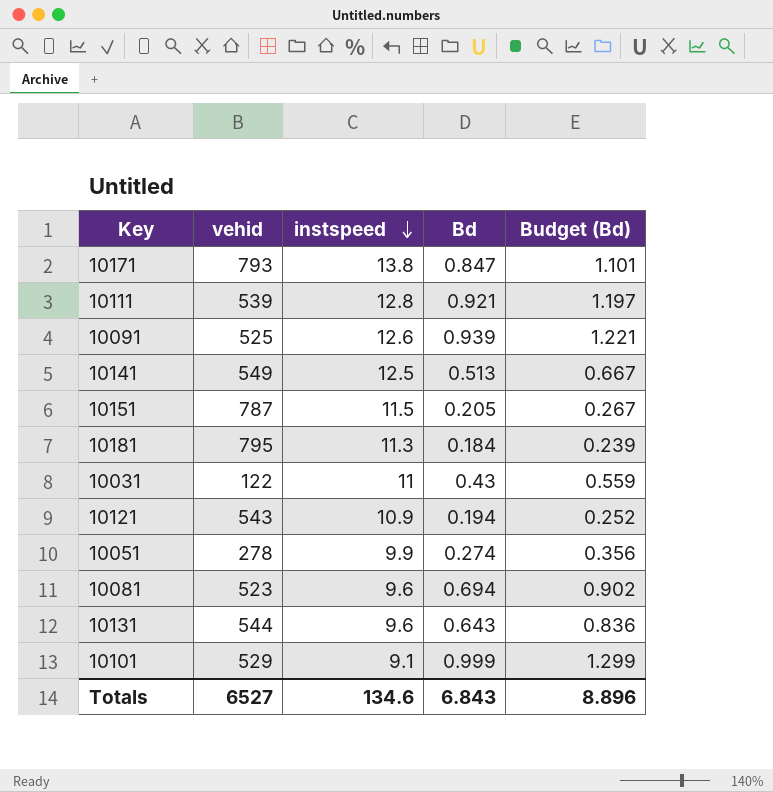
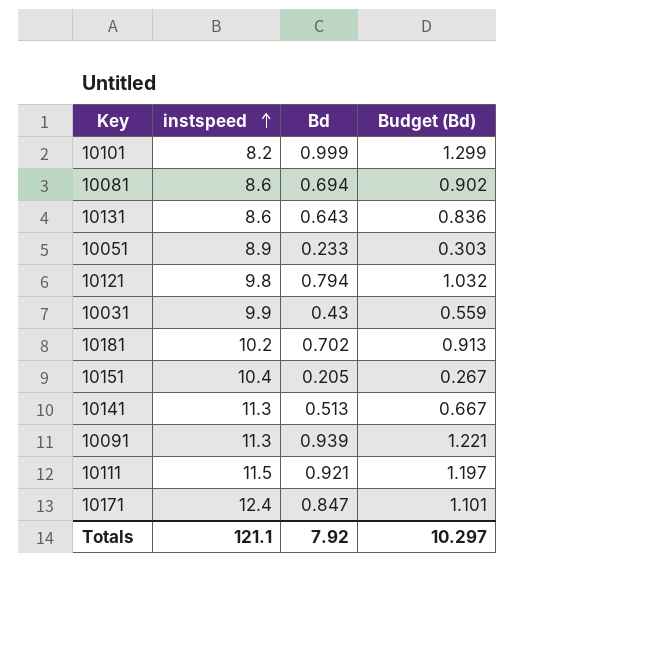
row order: instspeed descending -> instspeed ascending
column vehid | position: 2 -> none
10101 | instspeed: 9.1 -> 8.2
10081 | instspeed: 9.6 -> 8.6
10131 | instspeed: 9.6 -> 8.6
10051 | instspeed: 9.9 -> 8.9
10051 | Bd: 0.274 -> 0.233
10051 | Budget (Bd): 0.356 -> 0.303
10121 | instspeed: 10.9 -> 9.8
10121 | Bd: 0.194 -> 0.794
10121 | Budget (Bd): 0.252 -> 1.032
10031 | instspeed: 11 -> 9.9
10181 | instspeed: 11.3 -> 10.2
10181 | Bd: 0.184 -> 0.702
10181 | Budget (Bd): 0.239 -> 0.913
10151 | instspeed: 11.5 -> 10.4
10141 | instspeed: 12.5 -> 11.3
10091 | instspeed: 12.6 -> 11.3
10111 | instspeed: 12.8 -> 11.5
10171 | instspeed: 13.8 -> 12.4
Totals | instspeed: 134.6 -> 121.1
Totals | Bd: 6.843 -> 7.92
Totals | Budget (Bd): 8.896 -> 10.297

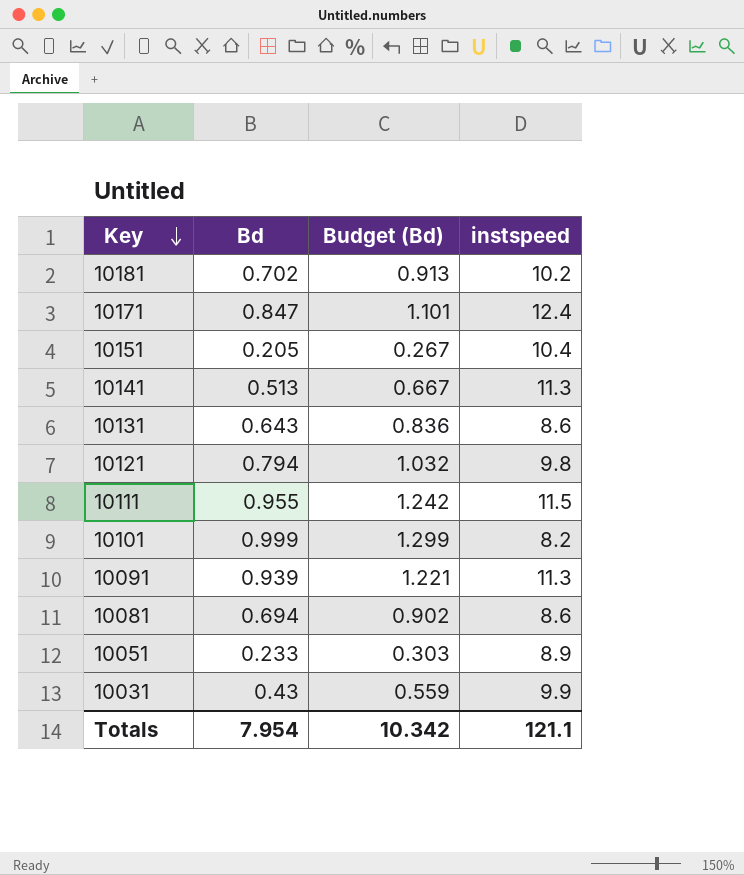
row order: instspeed ascending -> Key descending
column instspeed | position: 2 -> 4
10111 | Bd: 0.921 -> 0.955
10111 | Budget (Bd): 1.197 -> 1.242
Totals | Bd: 7.92 -> 7.954
Totals | Budget (Bd): 10.297 -> 10.342

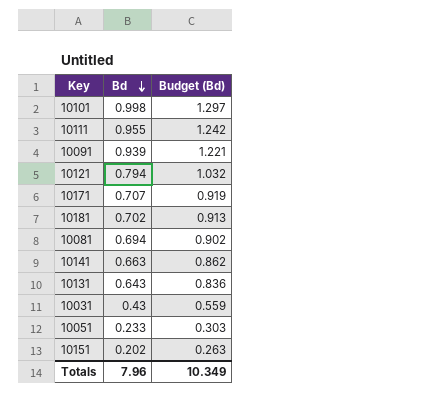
row order: Key descending -> Bd descending
column instspeed | position: 4 -> none
10101 | Bd: 0.999 -> 0.998
10101 | Budget (Bd): 1.299 -> 1.297
10171 | Bd: 0.847 -> 0.707
10171 | Budget (Bd): 1.101 -> 0.919
10141 | Bd: 0.513 -> 0.663
10141 | Budget (Bd): 0.667 -> 0.862
10151 | Bd: 0.205 -> 0.202
10151 | Budget (Bd): 0.267 -> 0.263
Totals | Bd: 7.954 -> 7.96
Totals | Budget (Bd): 10.342 -> 10.349

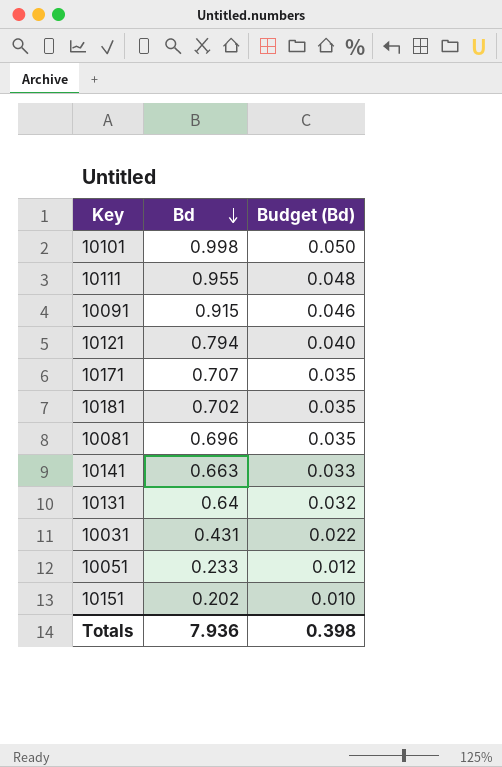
column Budget (Bd) | formula: [Bd] * 1.3 -> [Bd] * 0.05
10091 | Bd: 0.939 -> 0.915
10081 | Bd: 0.694 -> 0.696
10131 | Bd: 0.643 -> 0.64
10031 | Bd: 0.43 -> 0.431
Totals | Bd: 7.96 -> 7.936
Totals | Budget (Bd): 10.349 -> 0.398

